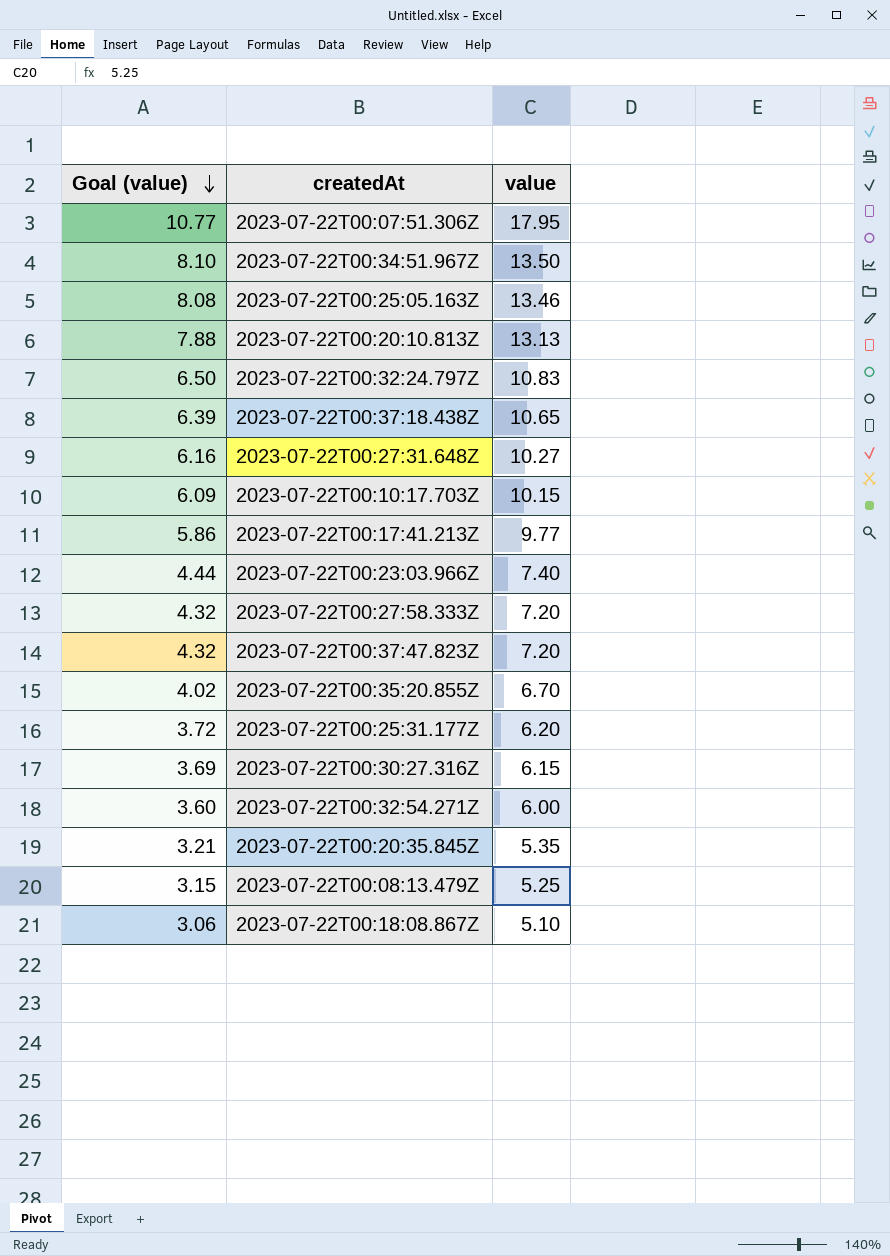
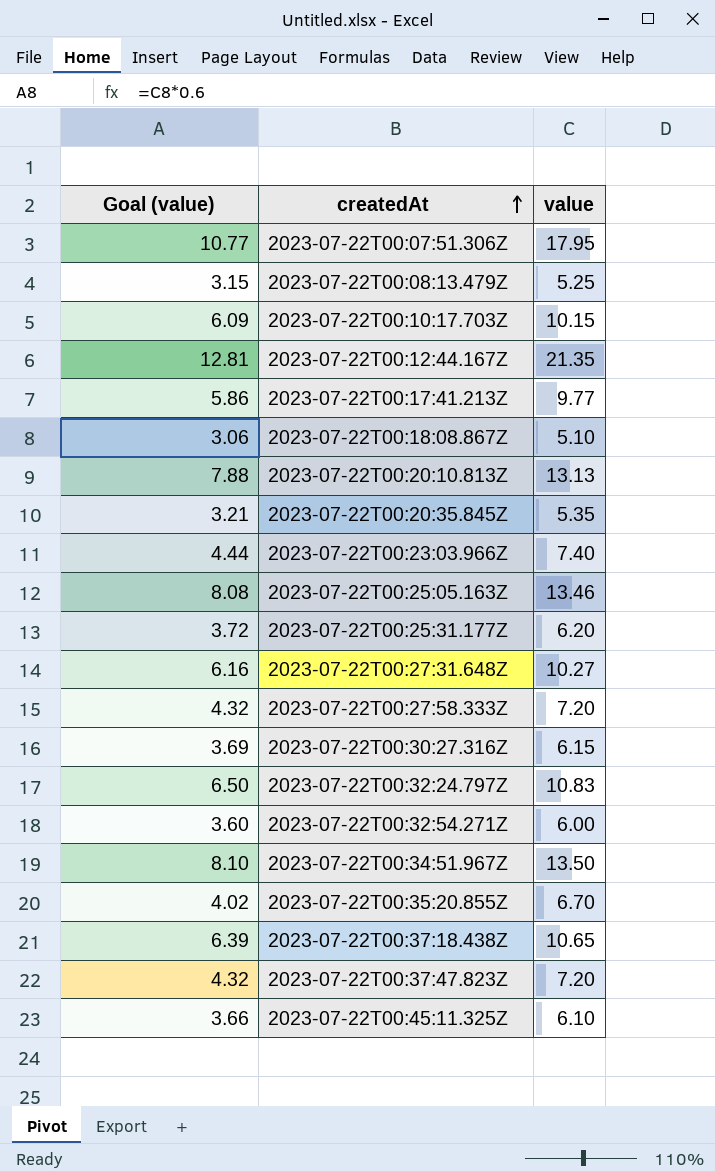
row order: Goal (value) descending -> createdAt ascending
row 2023-07-22T00:12:44.167Z: none -> 12.81 | 21.35
row 2023-07-22T00:45:11.325Z: none -> 3.66 | 6.10

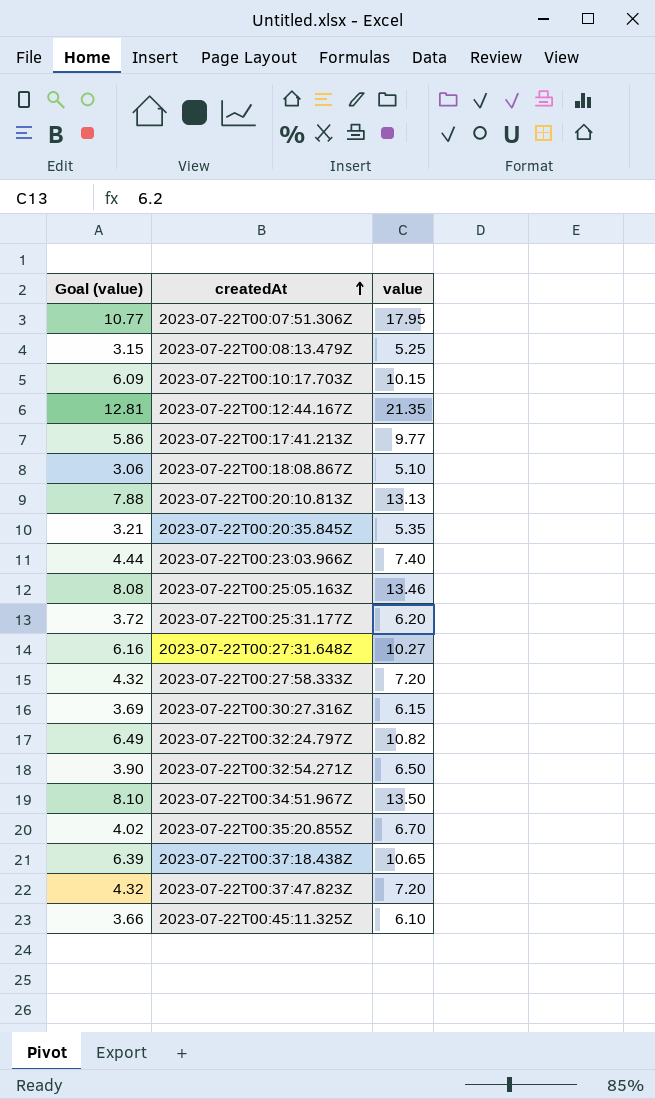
2023-07-22T00:32:24.797Z | Goal (value): 6.50 -> 6.49
2023-07-22T00:32:24.797Z | value: 10.83 -> 10.82
2023-07-22T00:32:54.271Z | Goal (value): 3.60 -> 3.90
2023-07-22T00:32:54.271Z | value: 6.00 -> 6.50

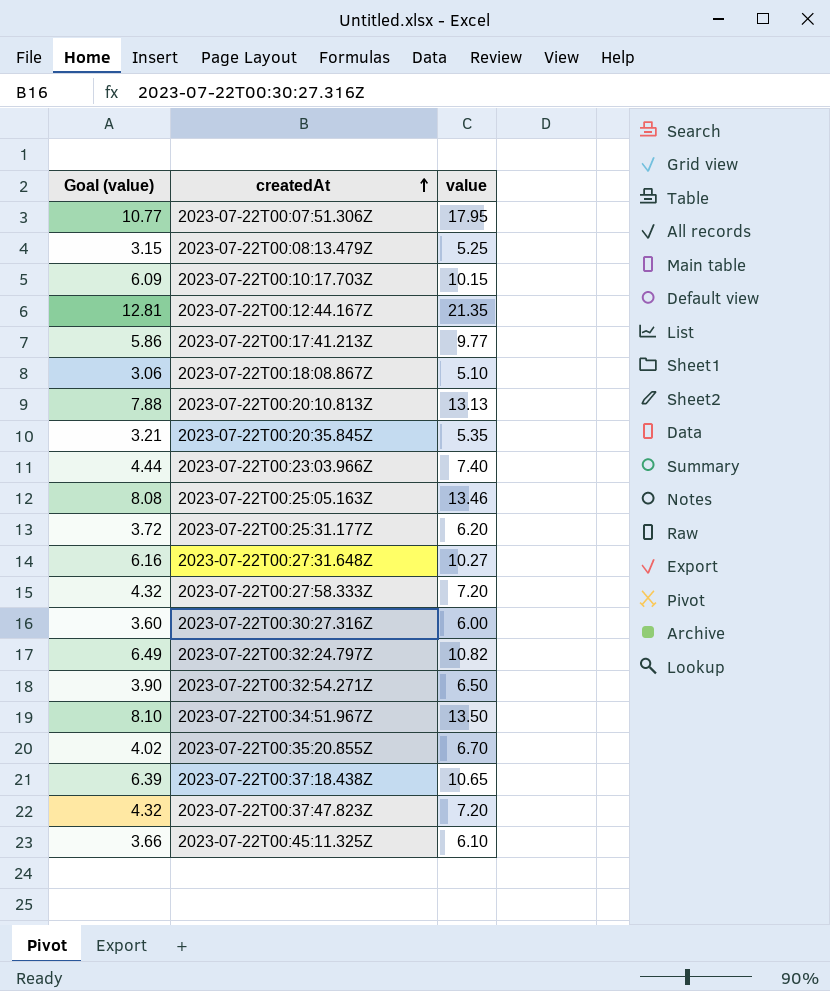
2023-07-22T00:30:27.316Z | Goal (value): 3.69 -> 3.60
2023-07-22T00:30:27.316Z | value: 6.15 -> 6.00

